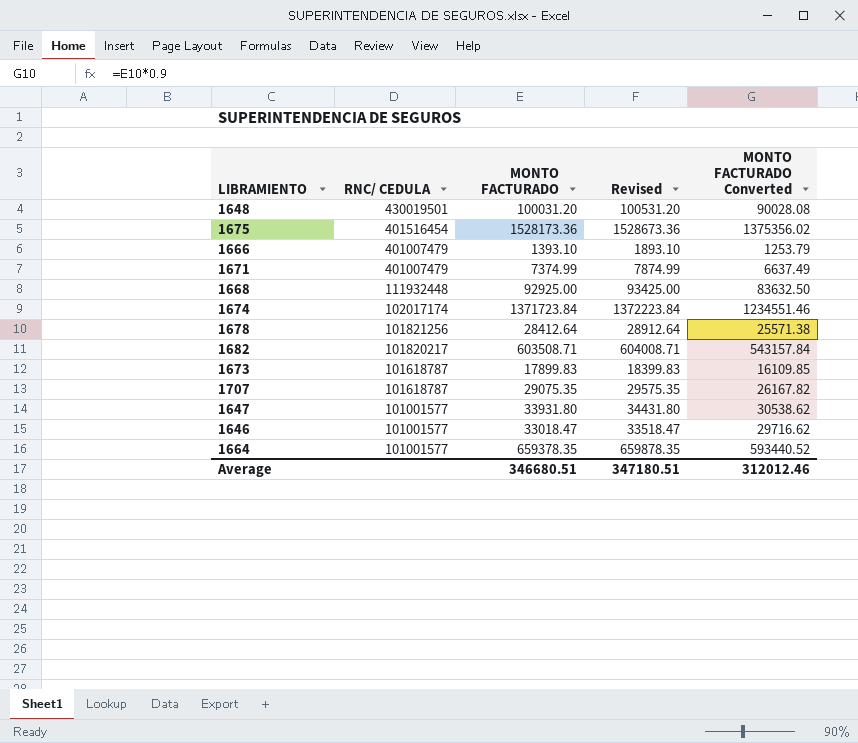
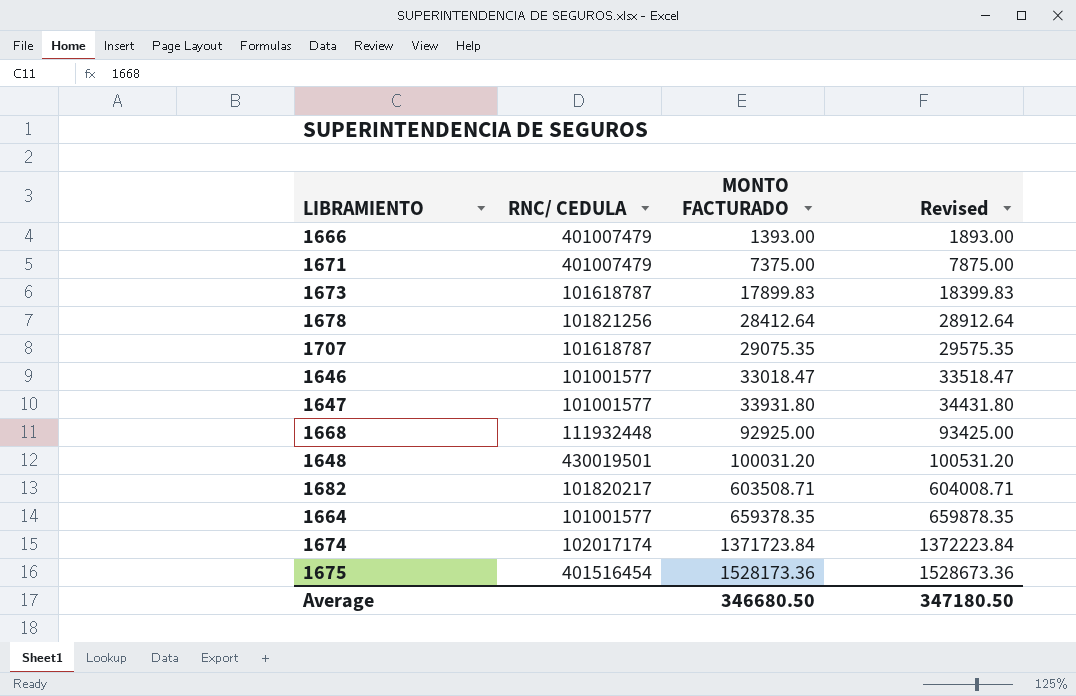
row order: RNC/ CEDULA descending -> MONTO FACTURADO ascending
column MONTO FACTURADO Converted | formula: [MONTO FACTURADO] * 0.9 -> none
1666 | MONTO FACTURADO: 1393.10 -> 1393.00
1666 | Revised: 1893.10 -> 1893.00
1671 | MONTO FACTURADO: 7374.99 -> 7375.00
1671 | Revised: 7874.99 -> 7875.00
Average | MONTO FACTURADO: 346680.51 -> 346680.50
Average | Revised: 347180.51 -> 347180.50

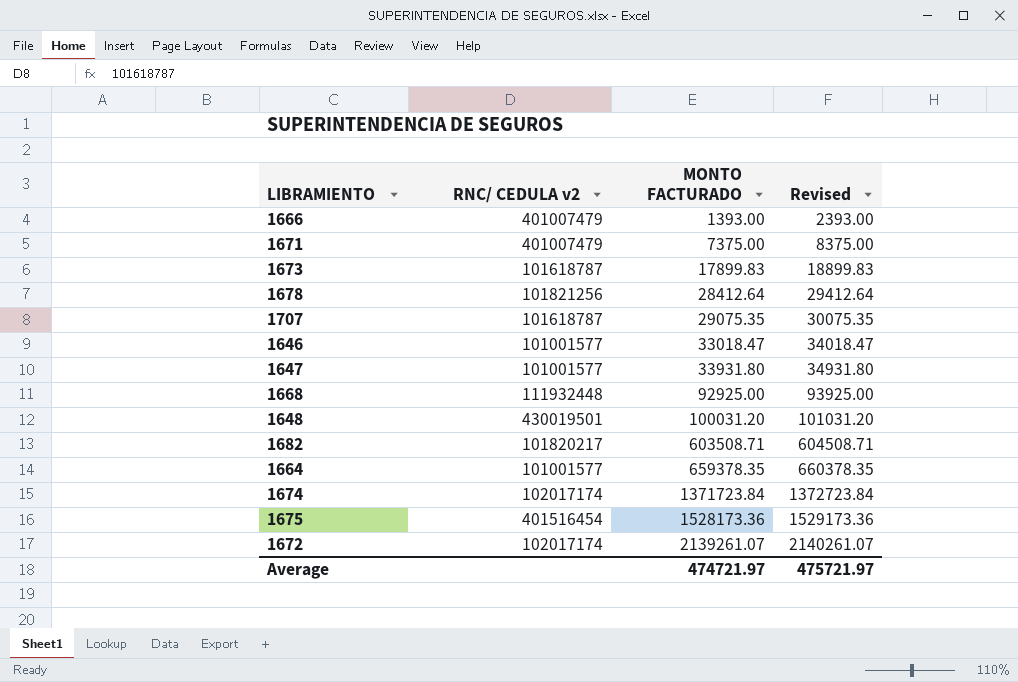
column name: RNC/ CEDULA -> RNC/ CEDULA v2
column Revised | formula: [MONTO FACTURADO] + 500 -> [MONTO FACTURADO] + 1000
row 1672: none -> 102017174 | 2139261.07 | 2140261.07
Average | MONTO FACTURADO: 346680.50 -> 474721.97
Average | Revised: 347180.50 -> 475721.97

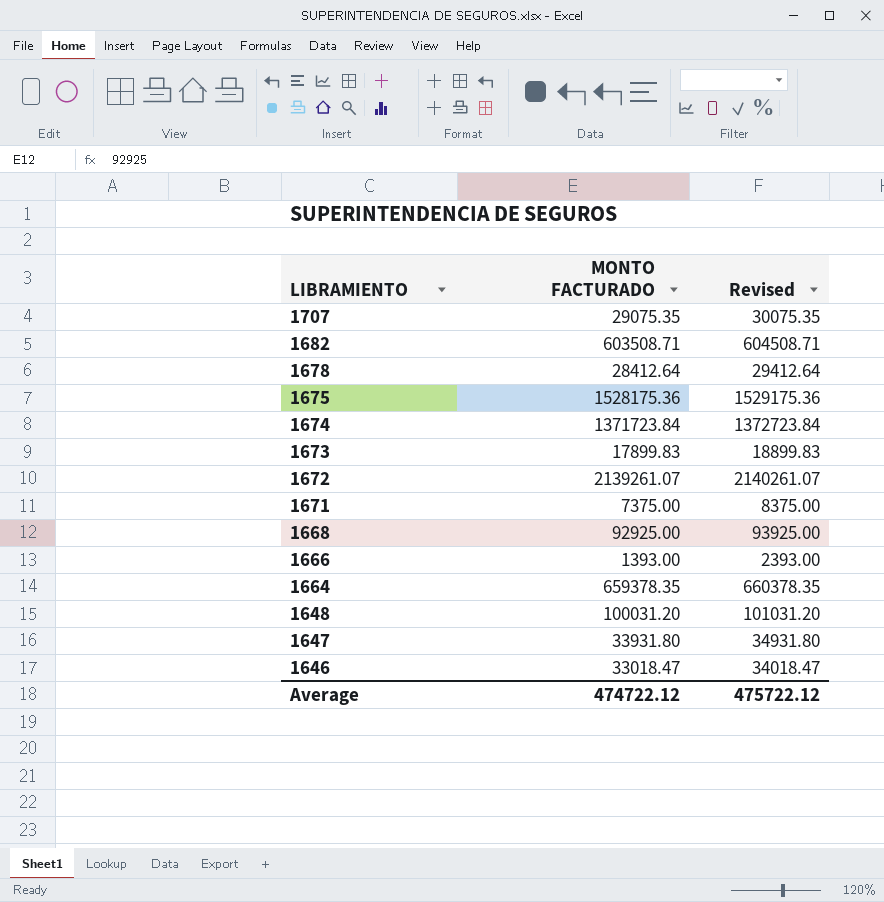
row order: MONTO FACTURADO ascending -> LIBRAMIENTO descending
column RNC/ CEDULA v2 | position: 2 -> none
1675 | MONTO FACTURADO: 1528173.36 -> 1528175.36
1675 | Revised: 1529173.36 -> 1529175.36
Average | MONTO FACTURADO: 474721.97 -> 474722.12
Average | Revised: 475721.97 -> 475722.12

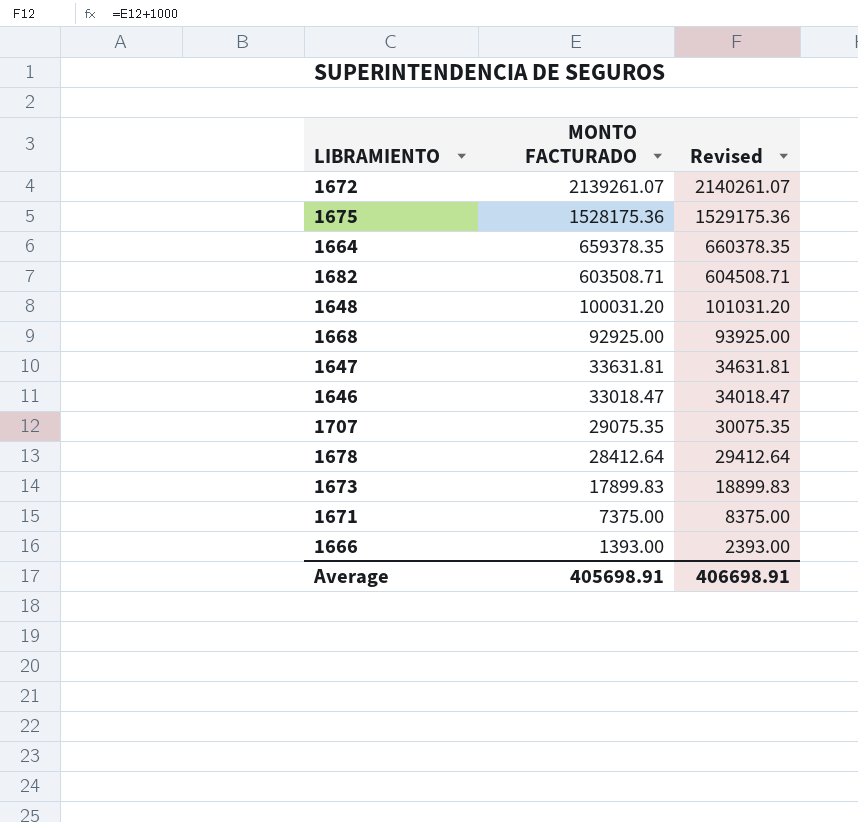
row order: LIBRAMIENTO descending -> MONTO FACTURADO descending
row 1674: 1371723.84 | 1372723.84 -> none
1647 | MONTO FACTURADO: 33931.80 -> 33631.81
1647 | Revised: 34931.80 -> 34631.81
Average | MONTO FACTURADO: 474722.12 -> 405698.91
Average | Revised: 475722.12 -> 406698.91

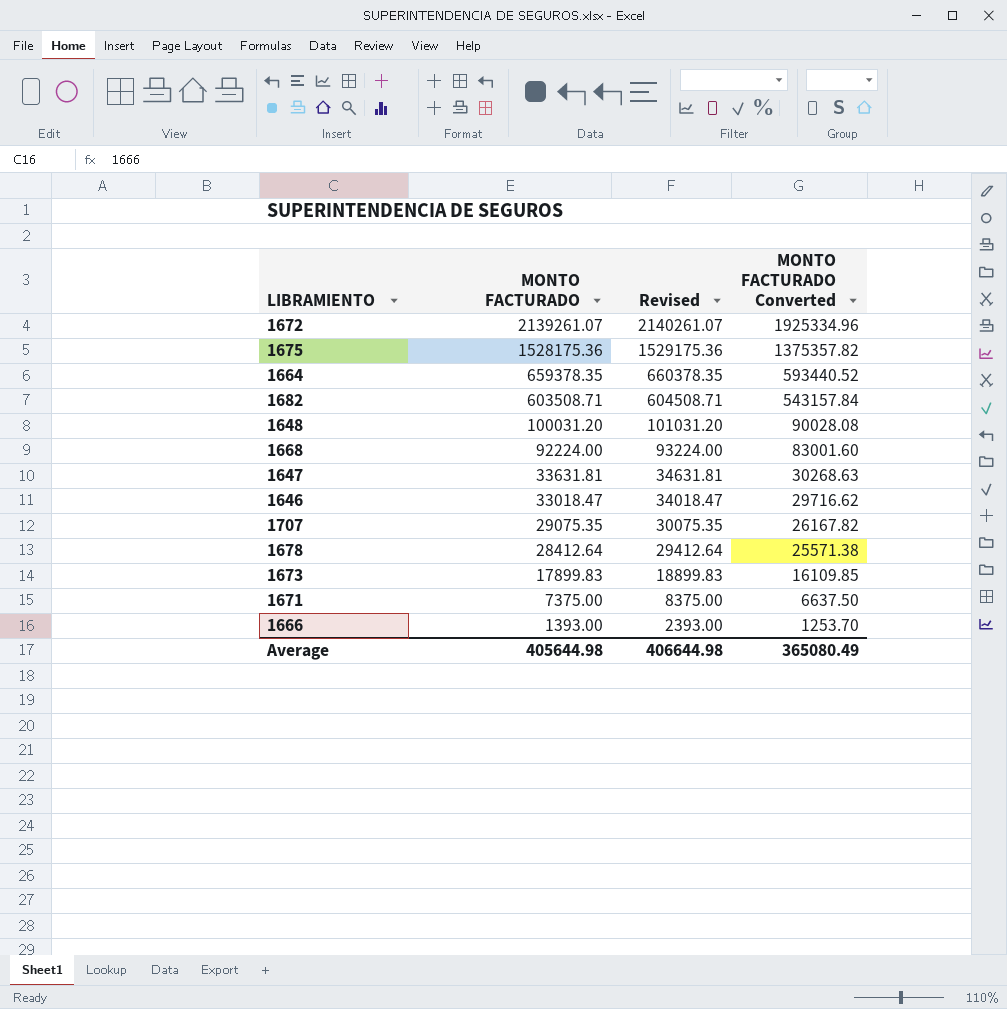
column MONTO FACTURADO Converted | formula: none -> [MONTO FACTURADO] * 0.9
1668 | MONTO FACTURADO: 92925.00 -> 92224.00
1668 | Revised: 93925.00 -> 93224.00
Average | MONTO FACTURADO: 405698.91 -> 405644.98
Average | Revised: 406698.91 -> 406644.98

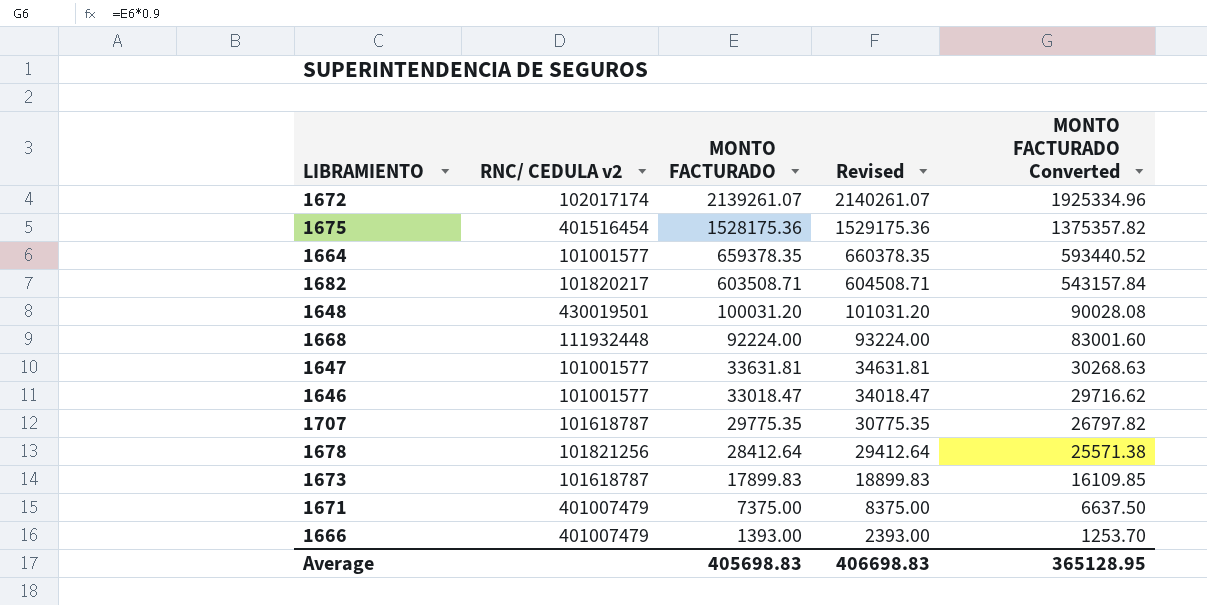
column RNC/ CEDULA v2 | position: none -> 2
1707 | MONTO FACTURADO: 29075.35 -> 29775.35
1707 | Revised: 30075.35 -> 30775.35
1707 | MONTO FACTURADO Converted: 26167.82 -> 26797.82
Average | MONTO FACTURADO: 405644.98 -> 405698.83
Average | Revised: 406644.98 -> 406698.83
Average | MONTO FACTURADO Converted: 365080.49 -> 365128.95

